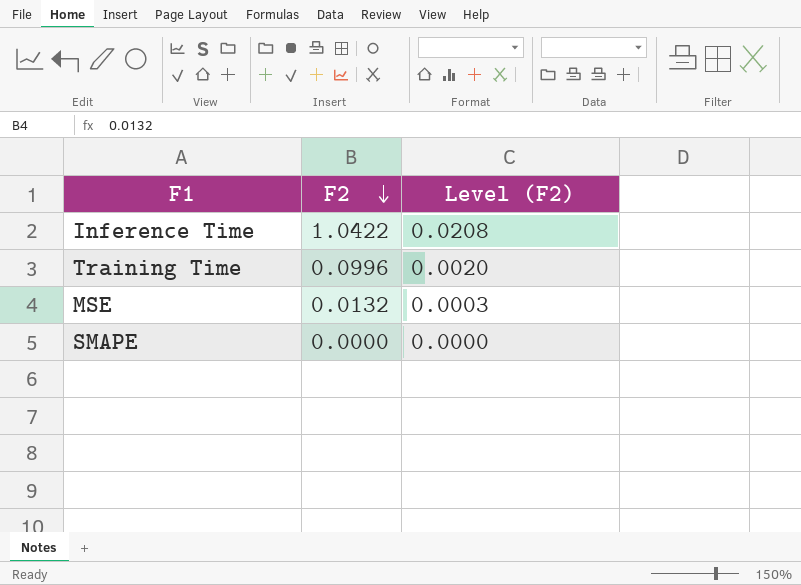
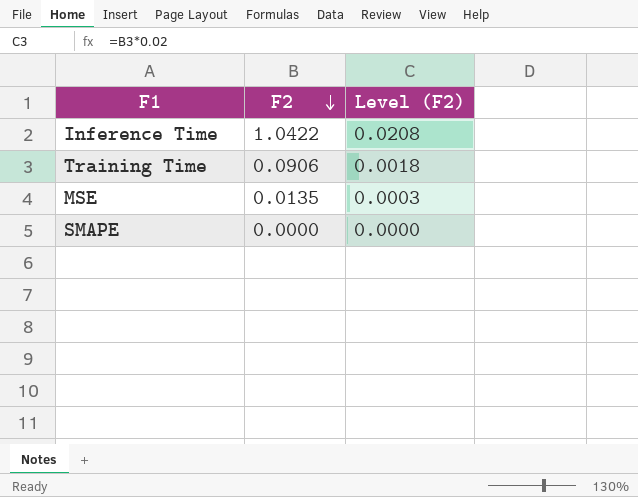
Training Time | F2: 0.0996 -> 0.0906
Training Time | Level (F2): 0.0020 -> 0.0018
MSE | F2: 0.0132 -> 0.0135

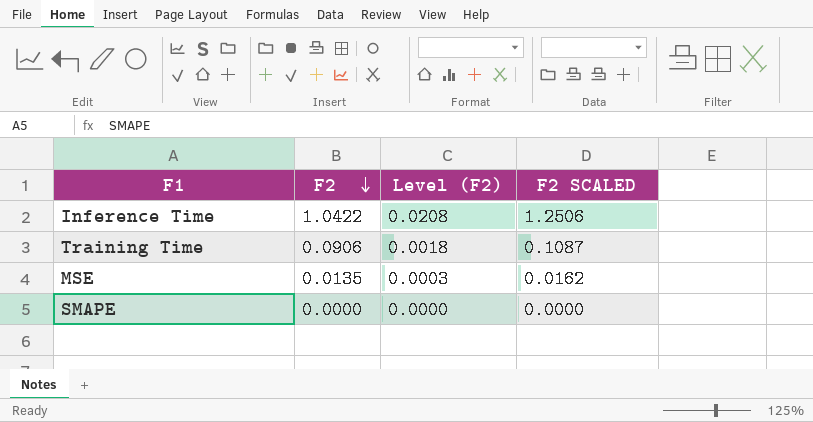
column F2 SCALED | formula: none -> [F2] * 1.2

